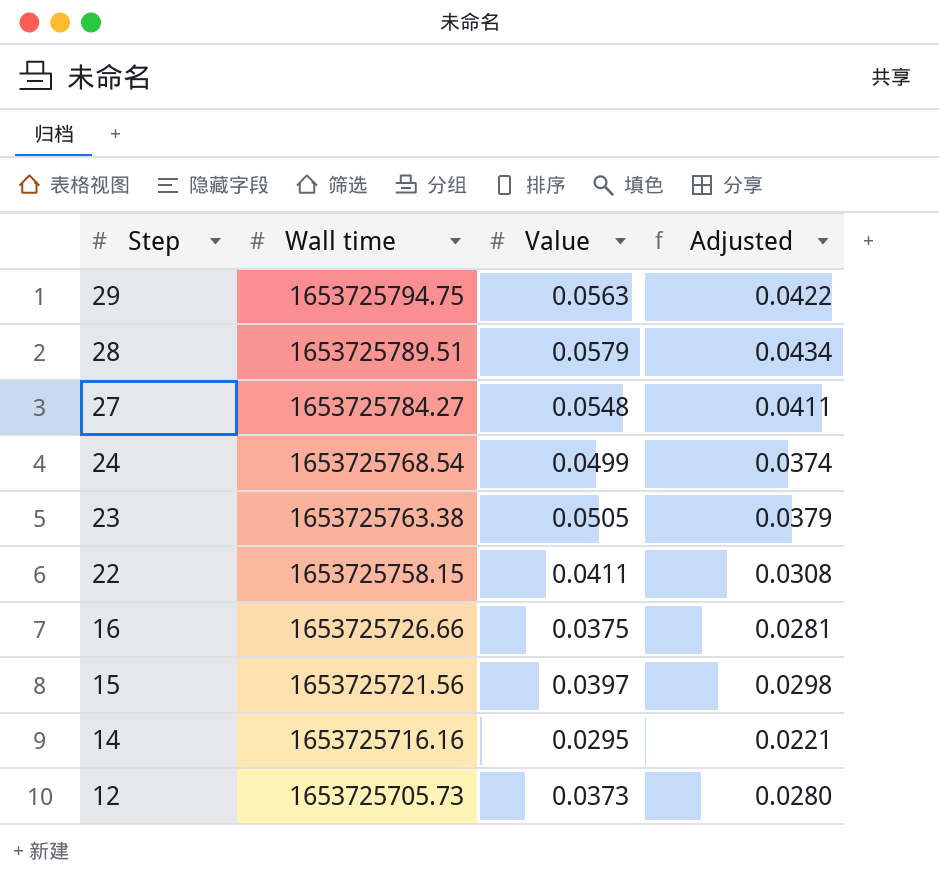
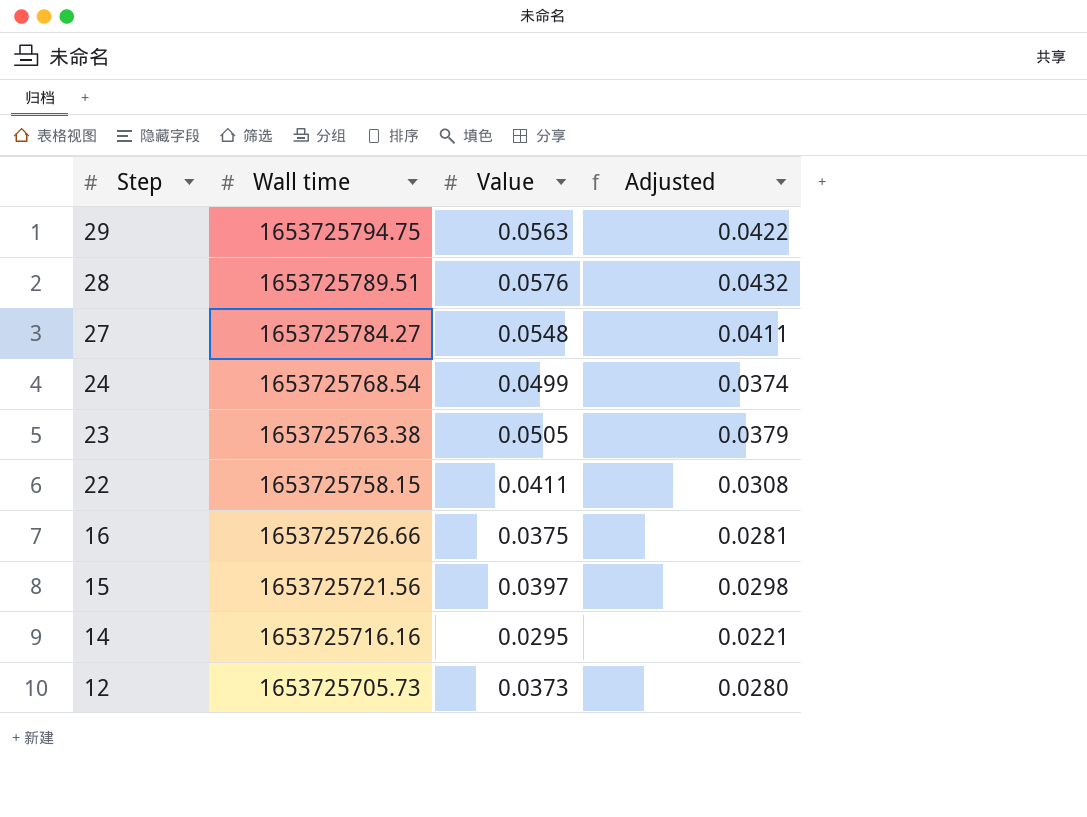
28 | Value: 0.0579 -> 0.0576
28 | Adjusted: 0.0434 -> 0.0432

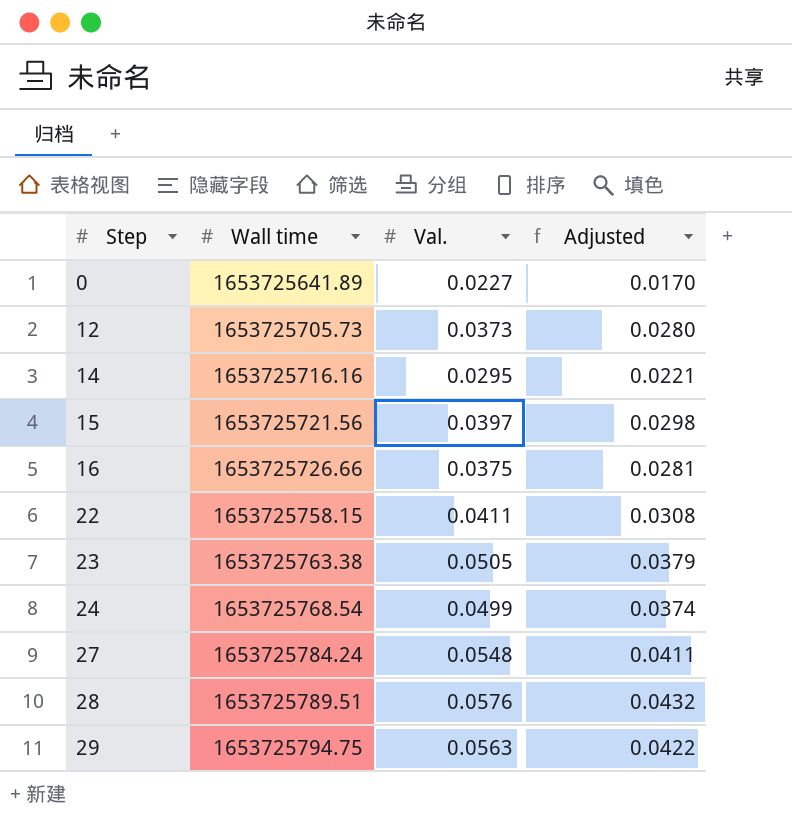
row order: Step descending -> Step ascending
column name: Value -> Val.
row 0: none -> 1653725641.89 | 0.0227 | 0.0170
27 | Wall time: 1653725784.27 -> 1653725784.24

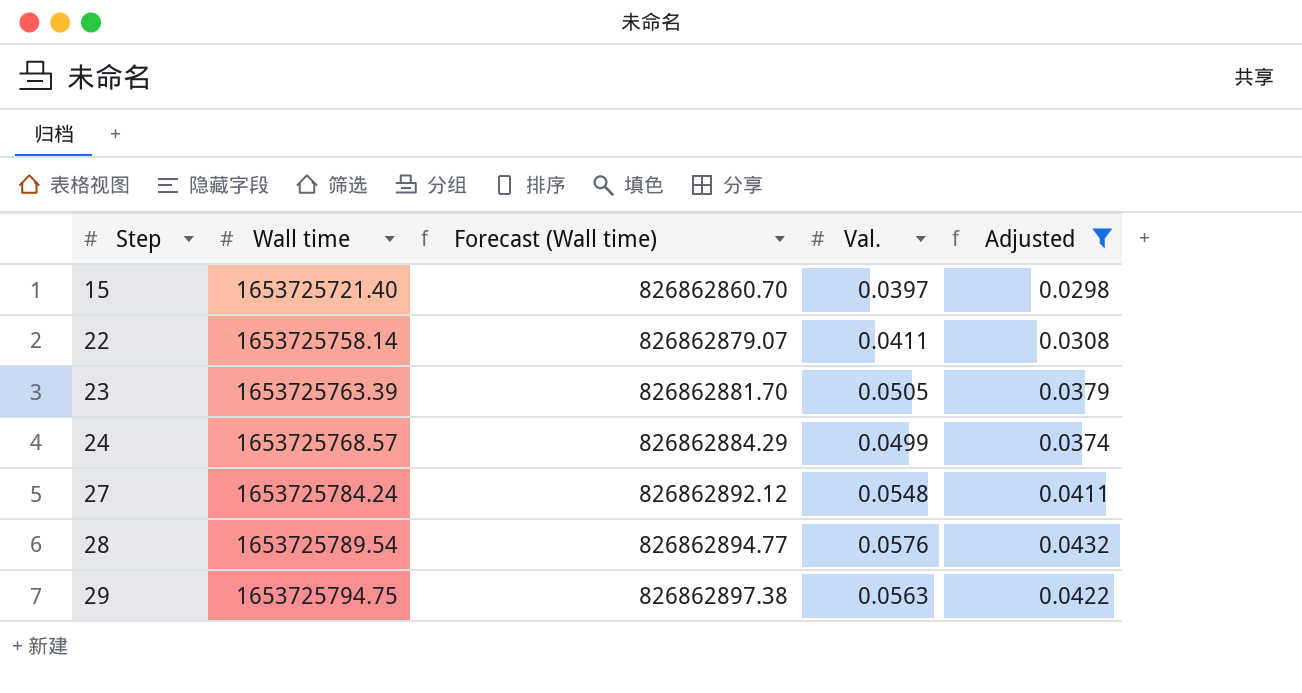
filter: none -> Adjusted >= 0.0298
column Forecast (Wall time) | formula: none -> [Wall time] * 0.5
15 | Wall time: 1653725721.56 -> 1653725721.40
22 | Wall time: 1653725758.15 -> 1653725758.14
23 | Wall time: 1653725763.38 -> 1653725763.39
24 | Wall time: 1653725768.54 -> 1653725768.57
28 | Wall time: 1653725789.51 -> 1653725789.54

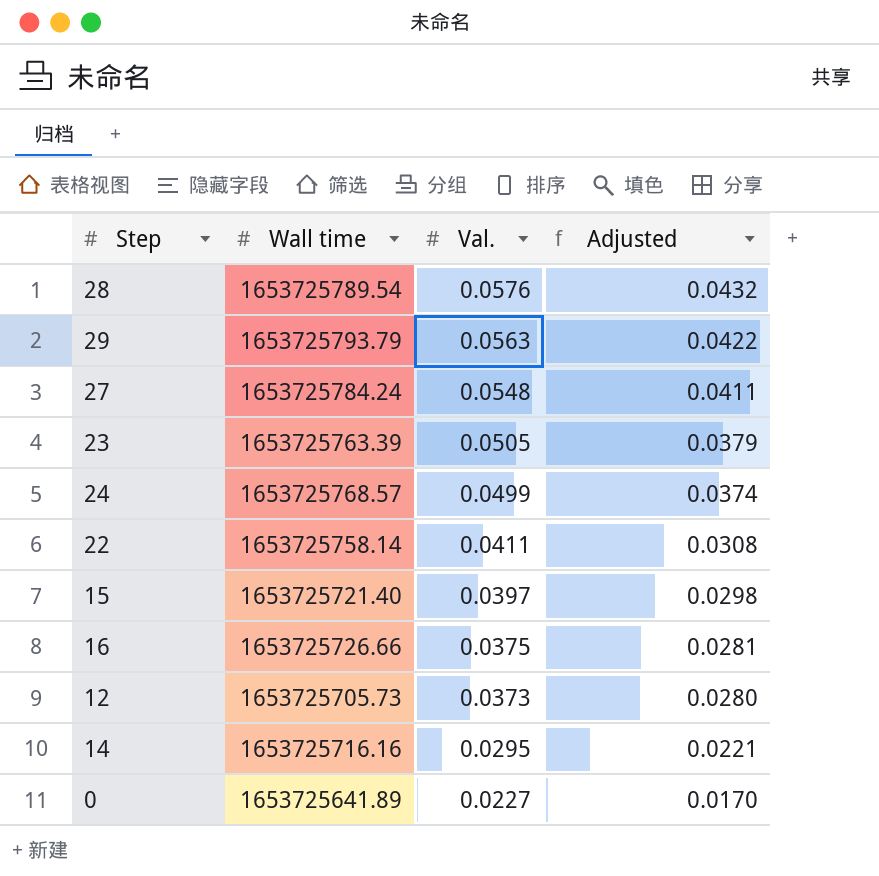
filter: Adjusted >= 0.0298 -> none
row order: Step ascending -> Val. descending
column Forecast (Wall time) | formula: [Wall time] * 0.5 -> none
29 | Wall time: 1653725794.75 -> 1653725793.79

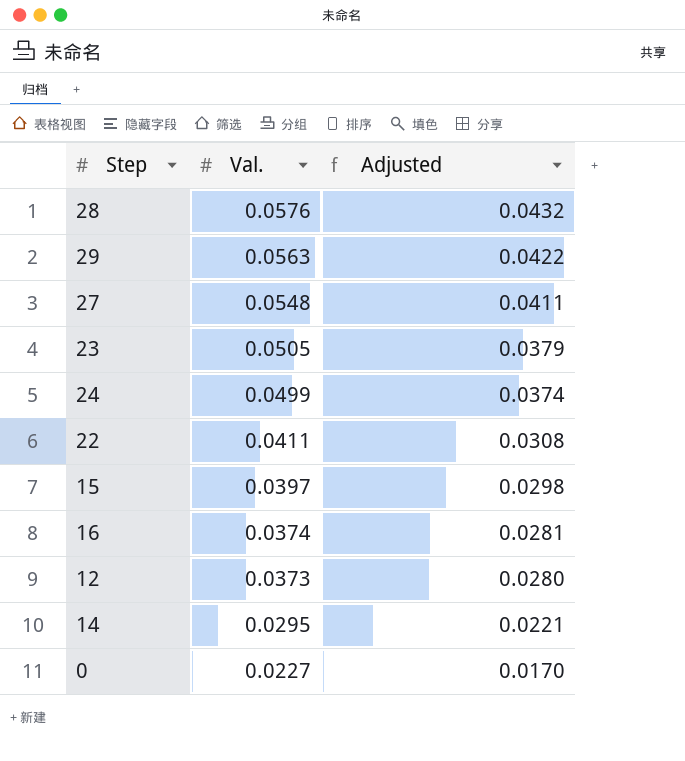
column Wall time | position: 2 -> none
16 | Val.: 0.0375 -> 0.0374

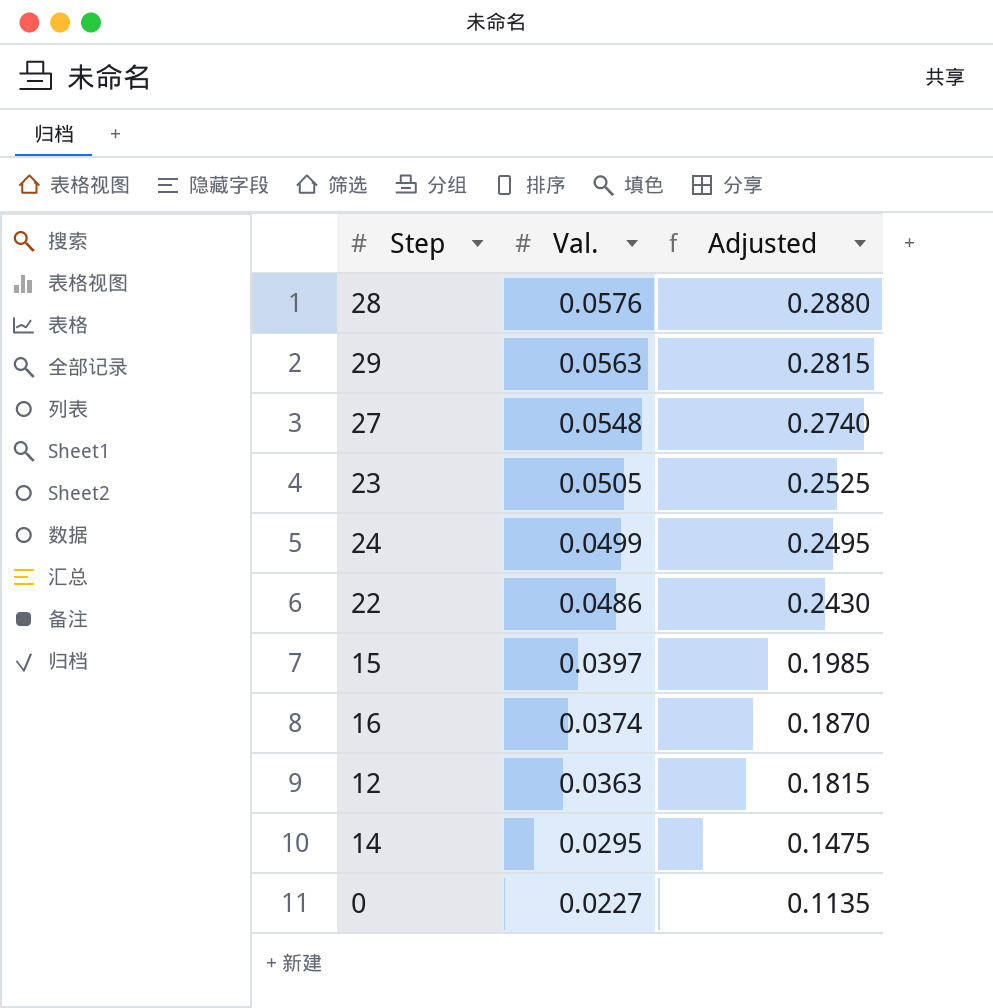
column Adjusted | formula: [Val.] * 0.75 -> [Val.] * 5
22 | Val.: 0.0411 -> 0.0486
12 | Val.: 0.0373 -> 0.0363

